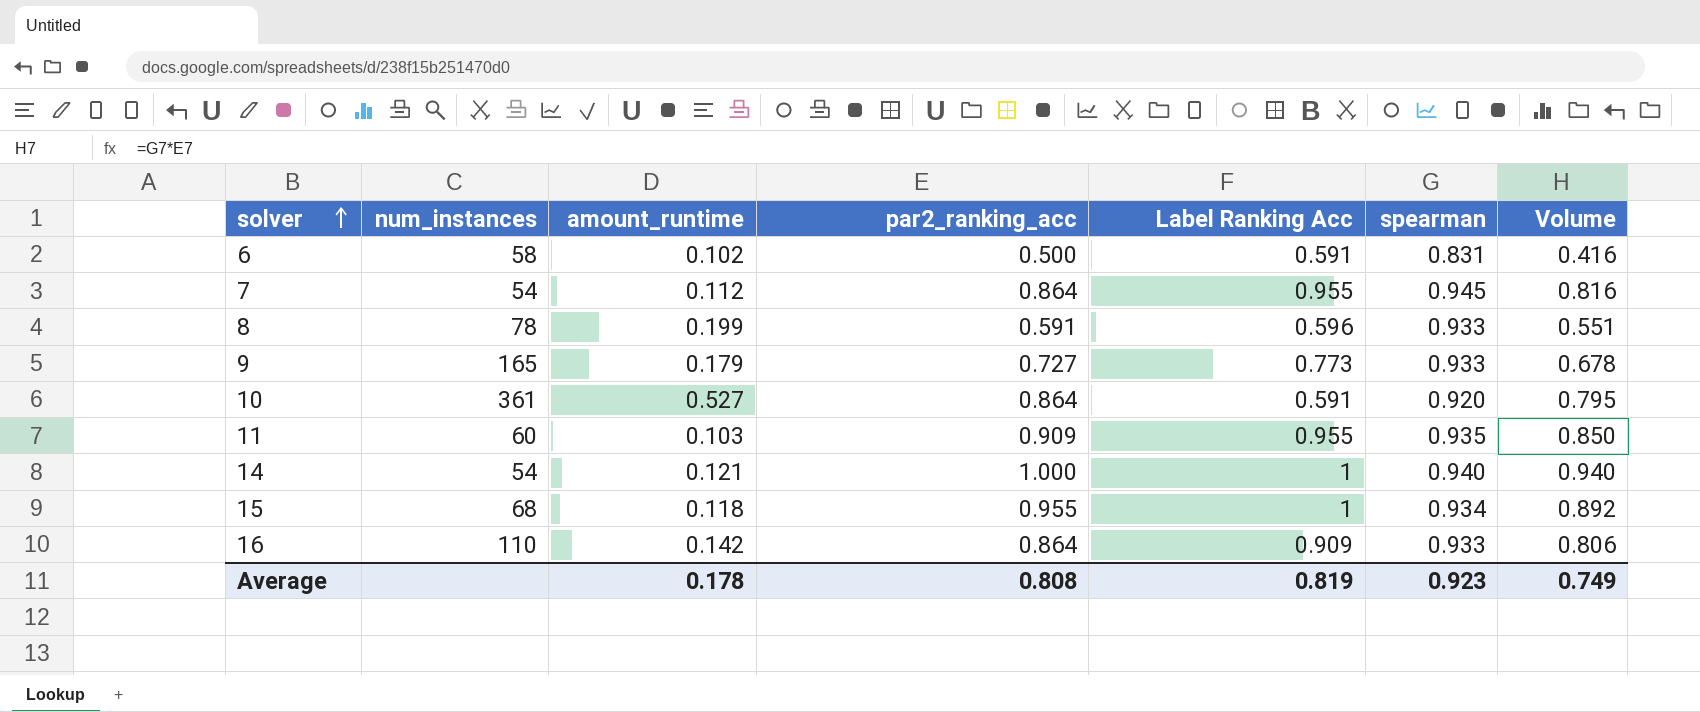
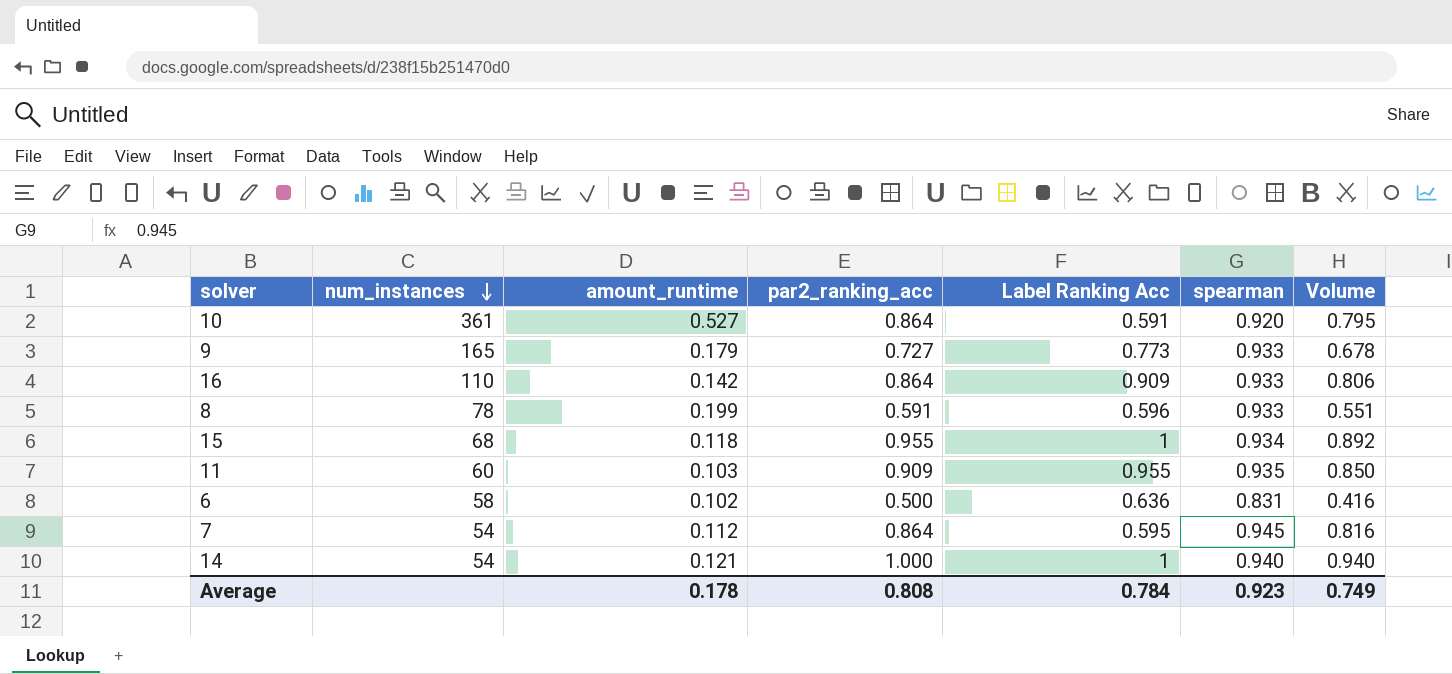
row order: solver ascending -> num_instances descending
6 | Label Ranking Acc: 0.591 -> 0.636
7 | Label Ranking Acc: 0.955 -> 0.595
Average | Label Ranking Acc: 0.819 -> 0.784

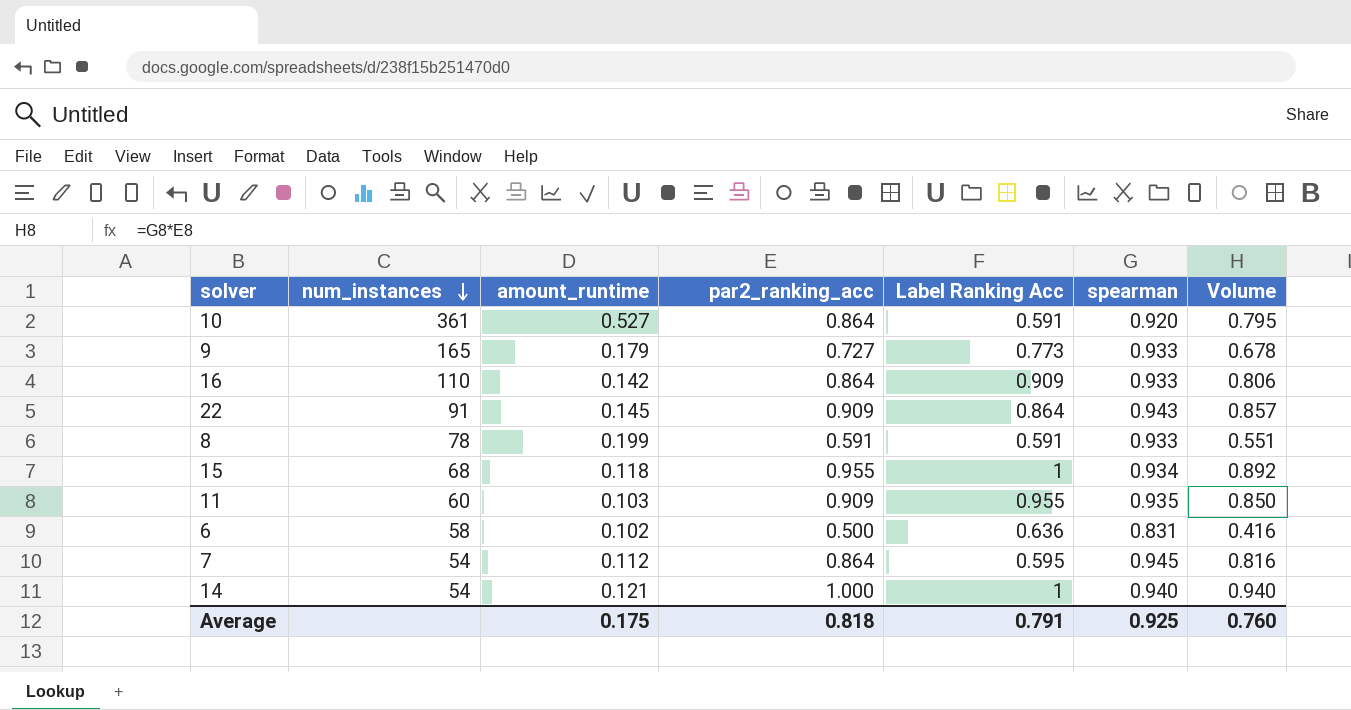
row 22: none -> 91 | 0.145 | 0.909 | 0.864 | 0.943 | 0.857
8 | Label Ranking Acc: 0.596 -> 0.591
Average | amount_runtime: 0.178 -> 0.175
Average | par2_ranking_acc: 0.808 -> 0.818
Average | Label Ranking Acc: 0.784 -> 0.791
Average | spearman: 0.923 -> 0.925
Average | Volume: 0.749 -> 0.760

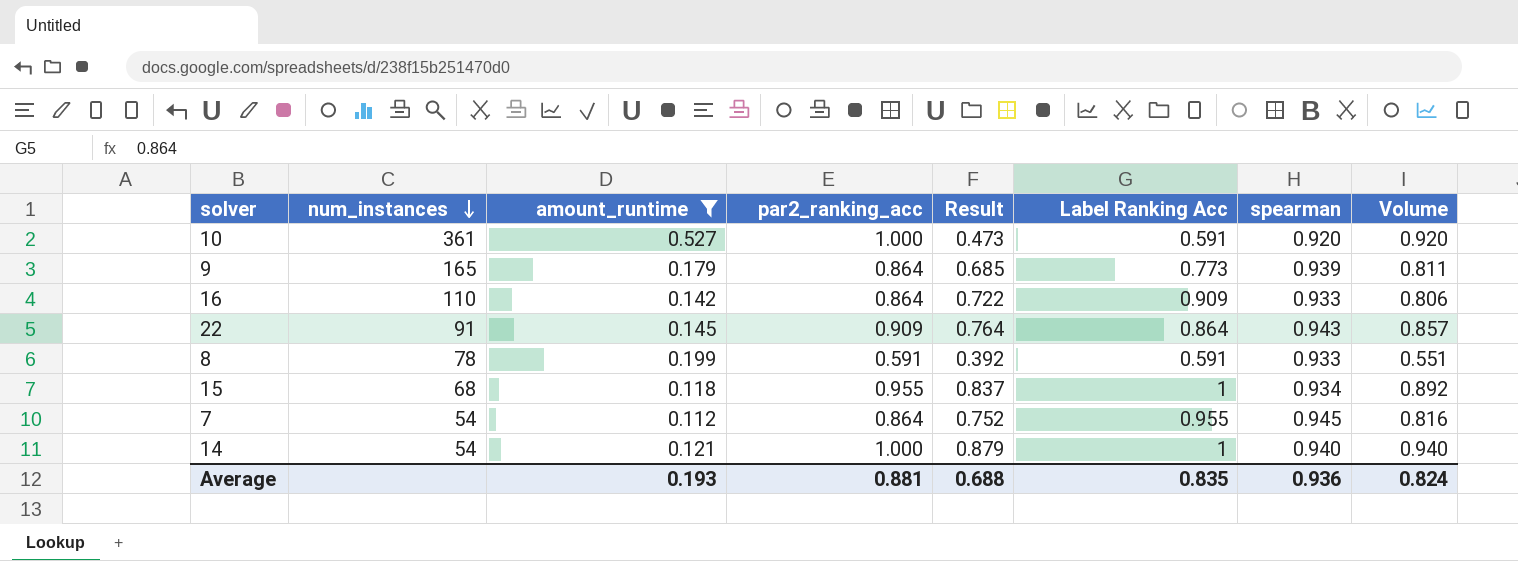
filter: none -> amount_runtime >= 0.112
column Result | formula: none -> [par2_ranking_acc] - [amount_runtime]
10 | par2_ranking_acc: 0.864 -> 1.000
10 | Volume: 0.795 -> 0.920
9 | par2_ranking_acc: 0.727 -> 0.864
9 | spearman: 0.933 -> 0.939
9 | Volume: 0.678 -> 0.811
7 | Label Ranking Acc: 0.595 -> 0.955
Average | amount_runtime: 0.175 -> 0.193
Average | par2_ranking_acc: 0.818 -> 0.881
Average | Label Ranking Acc: 0.791 -> 0.835
Average | spearman: 0.925 -> 0.936
Average | Volume: 0.760 -> 0.824

